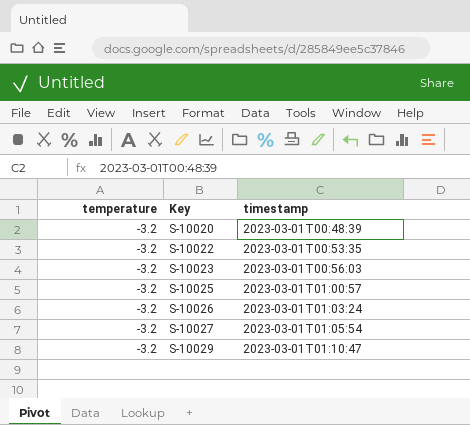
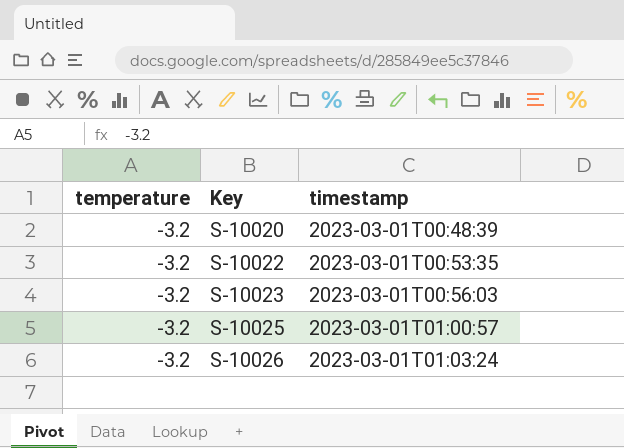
row S-10027: -3.2 | 2023-03-01T01:05:54 -> none
row S-10029: -3.2 | 2023-03-01T01:10:47 -> none

